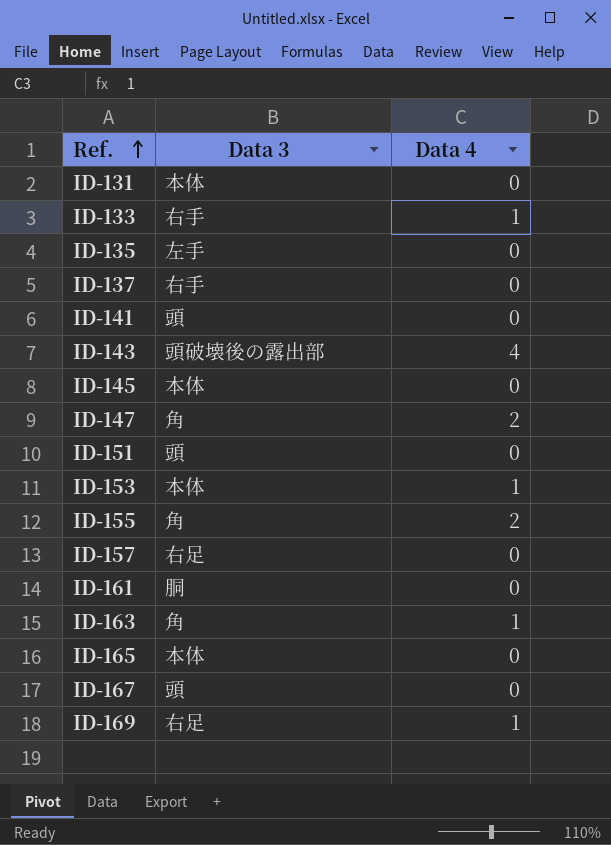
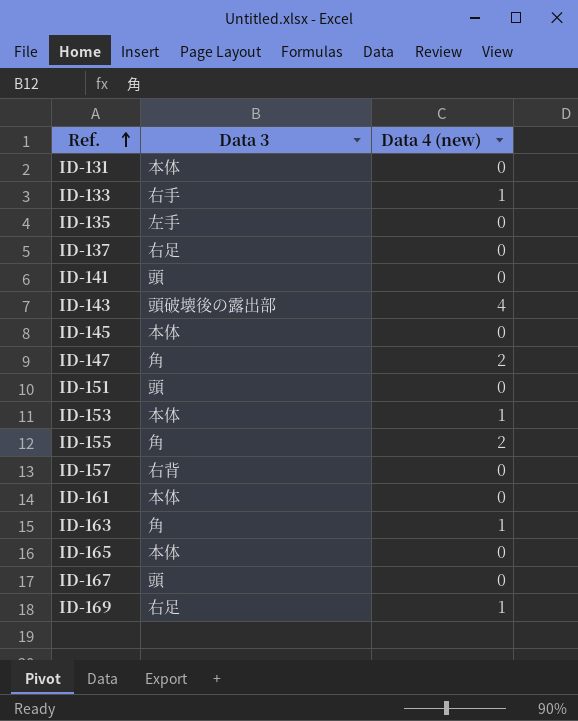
column name: Data 4 -> Data 4 (new)
ID-137 | Data 3: 右手 -> 右足
ID-157 | Data 3: 右足 -> 右背
ID-161 | Data 3: 胴 -> 本体

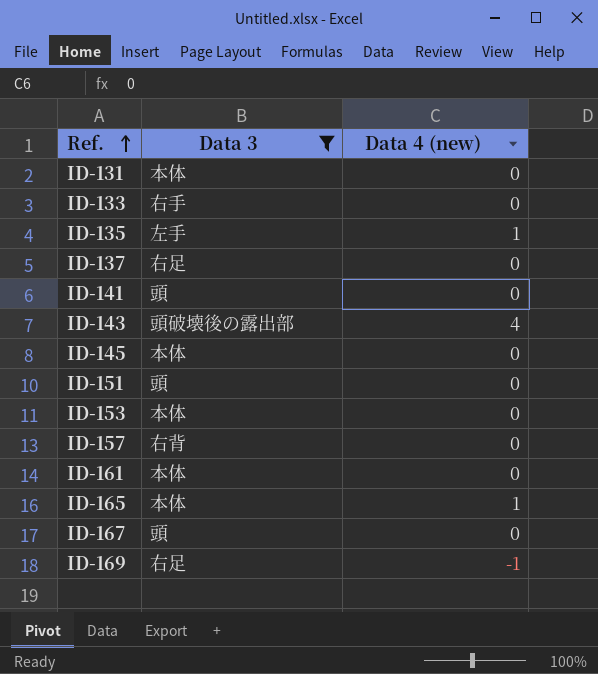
filter: none -> Data 3 != 角
ID-133 | Data 4 (new): 1 -> 0
ID-135 | Data 4 (new): 0 -> 1
ID-153 | Data 4 (new): 1 -> 0
ID-165 | Data 4 (new): 0 -> 1
ID-169 | Data 4 (new): 1 -> -1

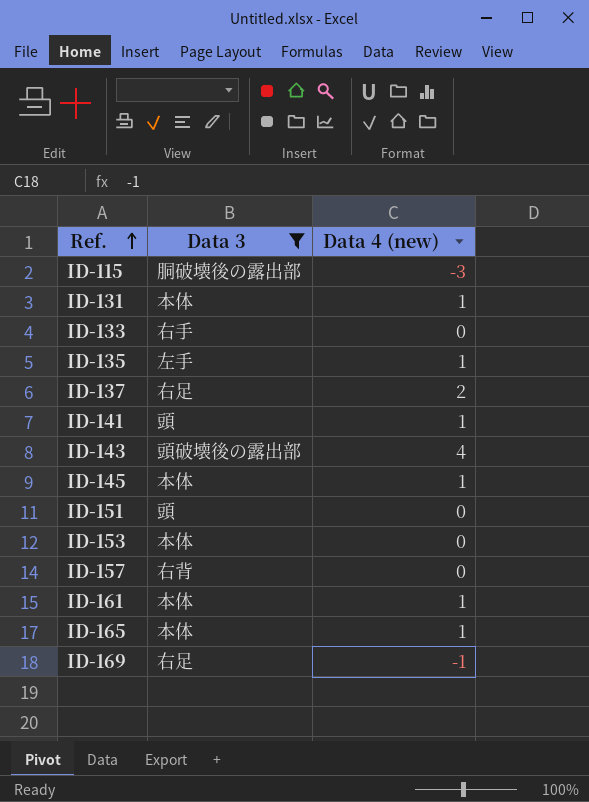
row ID-167: 頭 | 0 -> none
row ID-115: none -> 胴破壊後の露出部 | -3
ID-131 | Data 4 (new): 0 -> 1
ID-137 | Data 4 (new): 0 -> 2
ID-141 | Data 4 (new): 0 -> 1
ID-145 | Data 4 (new): 0 -> 1
ID-161 | Data 4 (new): 0 -> 1

